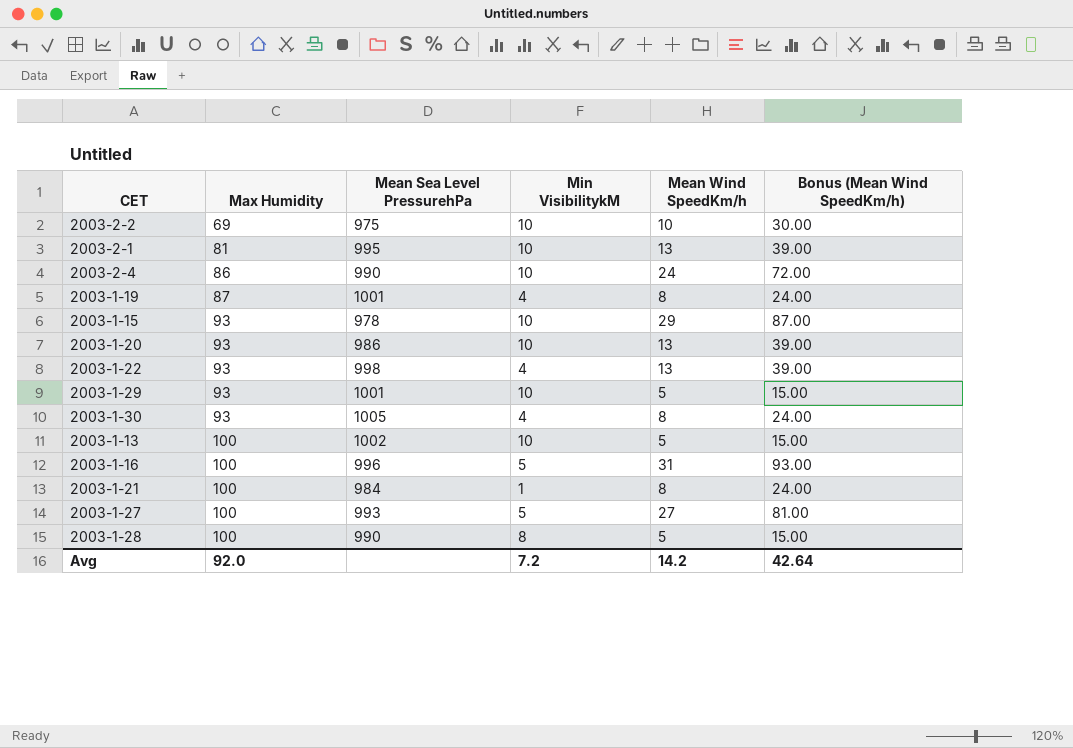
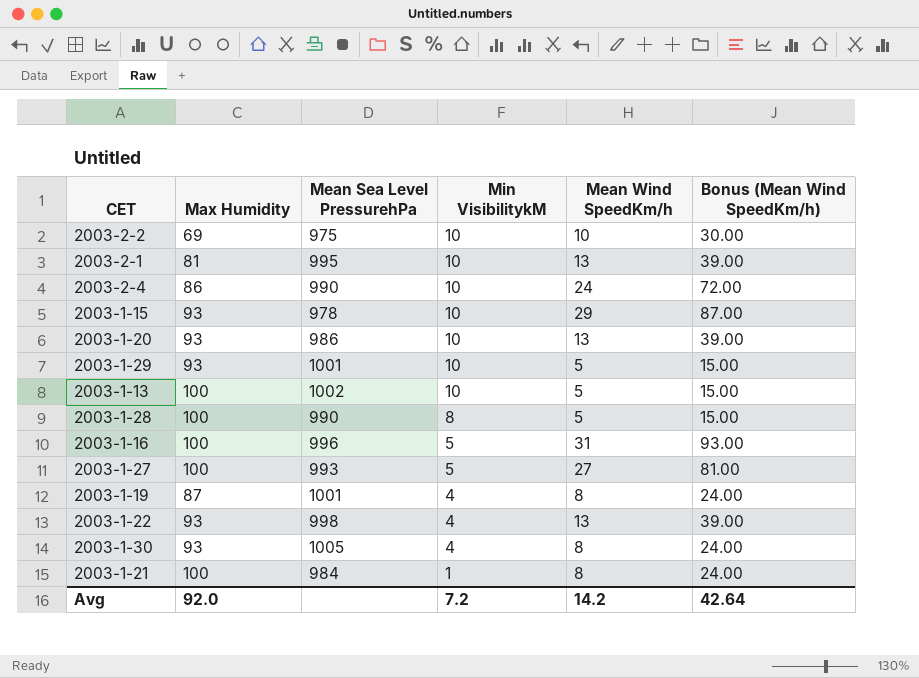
row order: Max Humidity ascending -> Min VisibilitykM descending

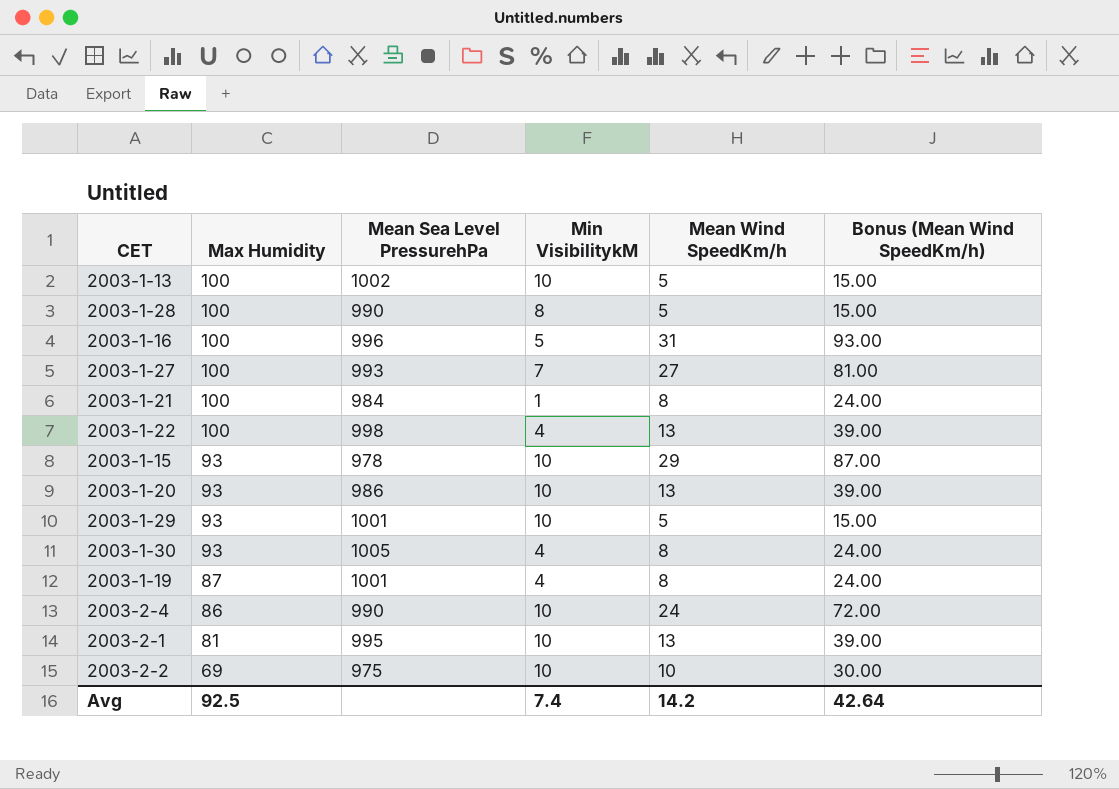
row order: Min VisibilitykM descending -> Max Humidity descending
2003-1-27 | Min VisibilitykM: 5 -> 7
2003-1-22 | Max Humidity: 93 -> 100
Avg | Max Humidity: 92.0 -> 92.5
Avg | Min VisibilitykM: 7.2 -> 7.4

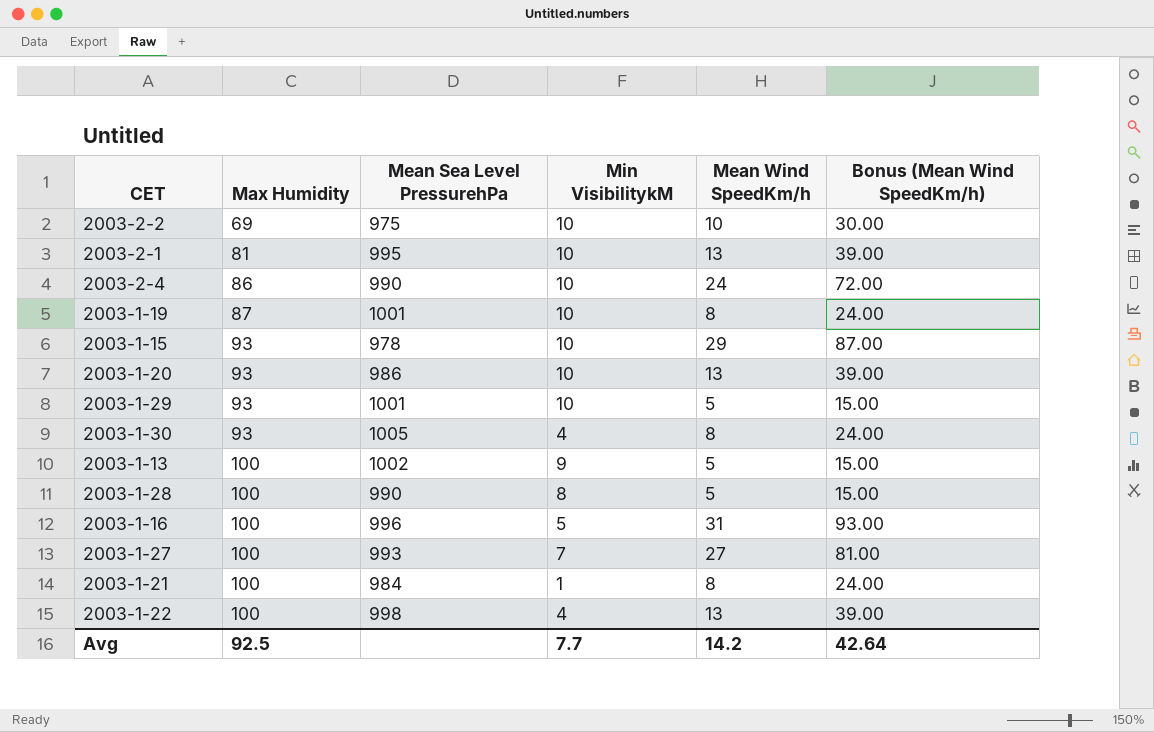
row order: Max Humidity descending -> Max Humidity ascending
2003-1-19 | Min VisibilitykM: 4 -> 10
2003-1-13 | Min VisibilitykM: 10 -> 9
Avg | Min VisibilitykM: 7.4 -> 7.7

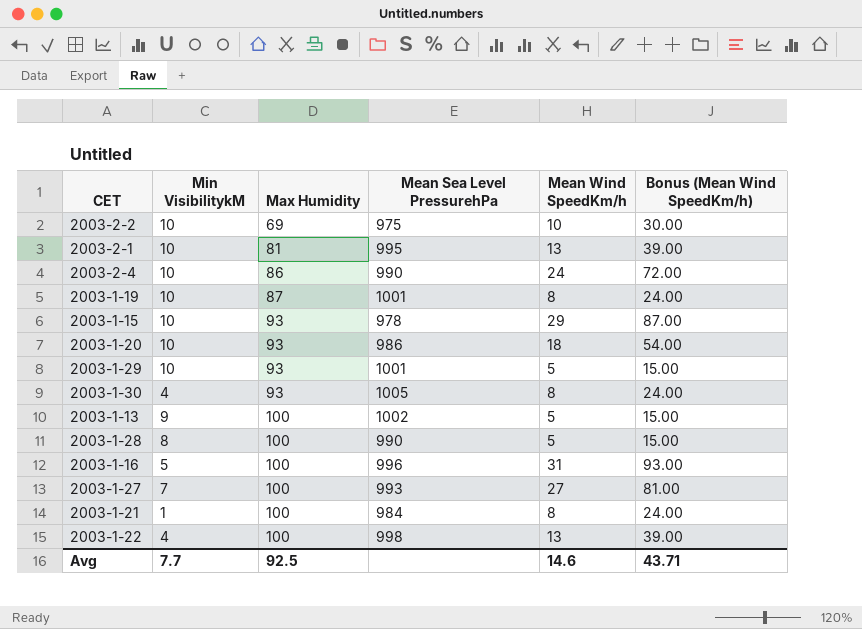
column Min VisibilitykM | position: 4 -> 2
2003-1-20 | Mean Wind SpeedKm/h: 13 -> 18
2003-1-20 | Bonus (Mean Wind SpeedKm/h): 39.00 -> 54.00
Avg | Mean Wind SpeedKm/h: 14.2 -> 14.6
Avg | Bonus (Mean Wind SpeedKm/h): 42.64 -> 43.71

